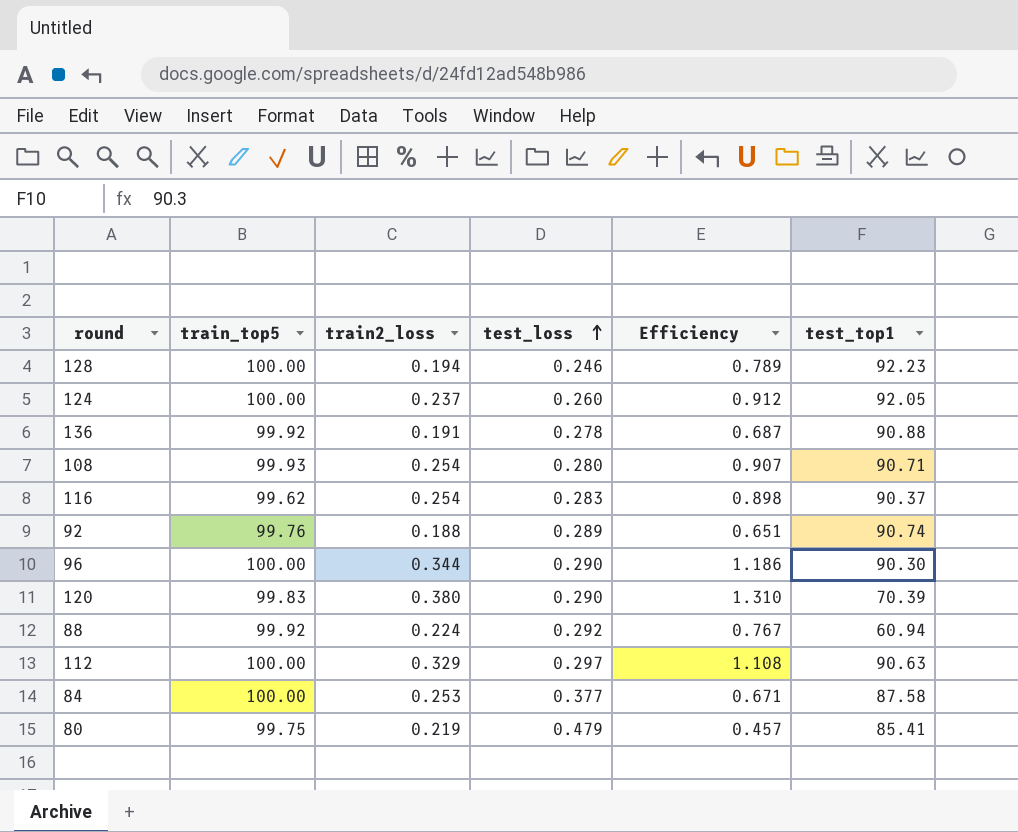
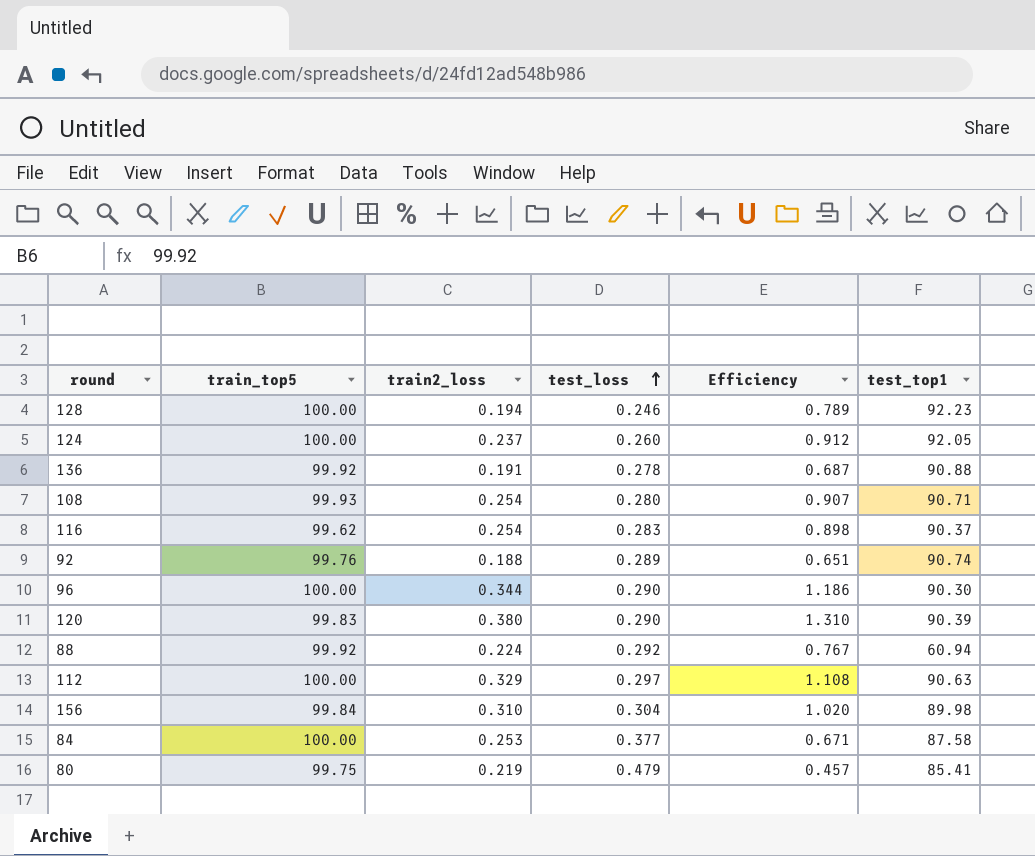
120 | test_top1: 70.39 -> 90.39
row 156: none -> 99.84 | 0.310 | 0.304 | 1.020 | 89.98

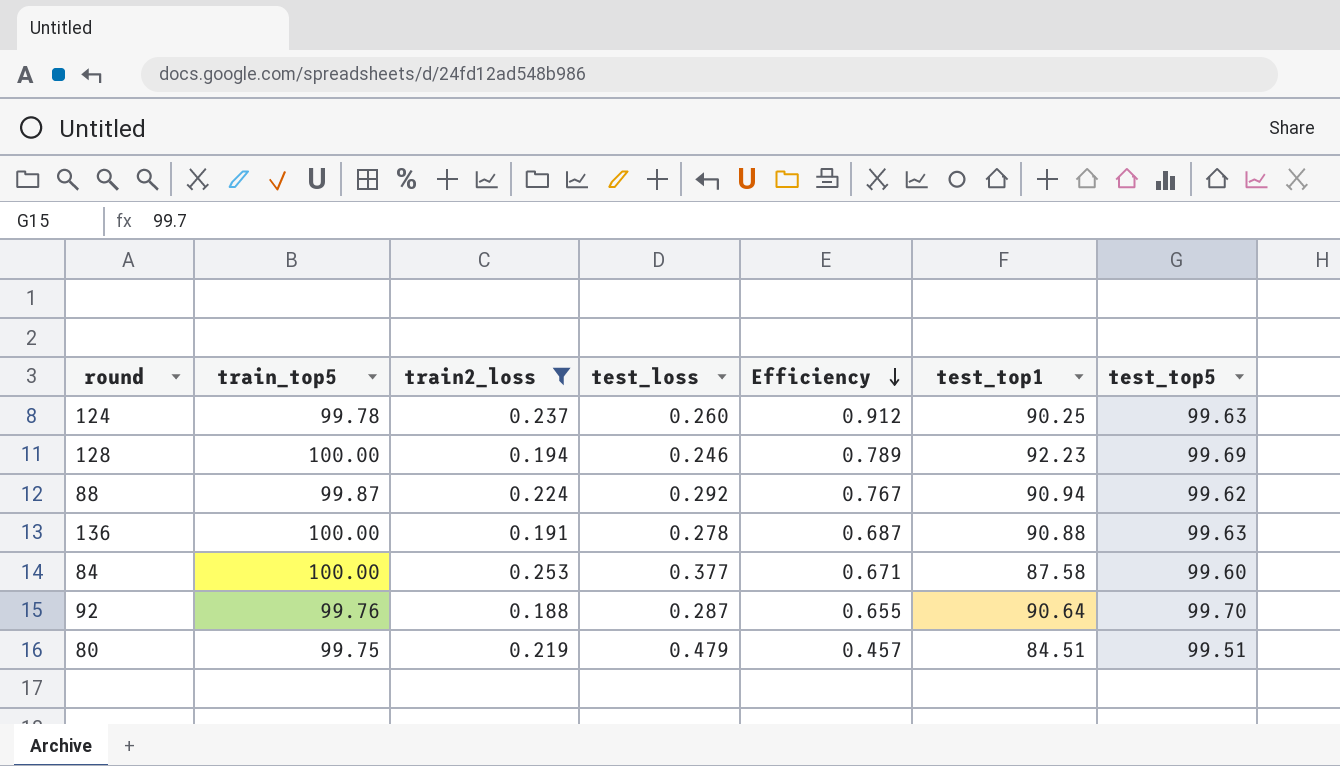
filter: none -> train2_loss <= 0.253
row order: test_loss ascending -> Efficiency descending
column test_top5 | position: none -> 7
124 | train_top5: 100.00 -> 99.78
124 | test_top1: 92.05 -> 90.25
88 | train_top5: 99.92 -> 99.87
88 | test_top1: 60.94 -> 90.94
136 | train_top5: 99.92 -> 100.00
92 | test_loss: 0.289 -> 0.287
92 | Efficiency: 0.651 -> 0.655
92 | test_top1: 90.74 -> 90.64
80 | test_top1: 85.41 -> 84.51

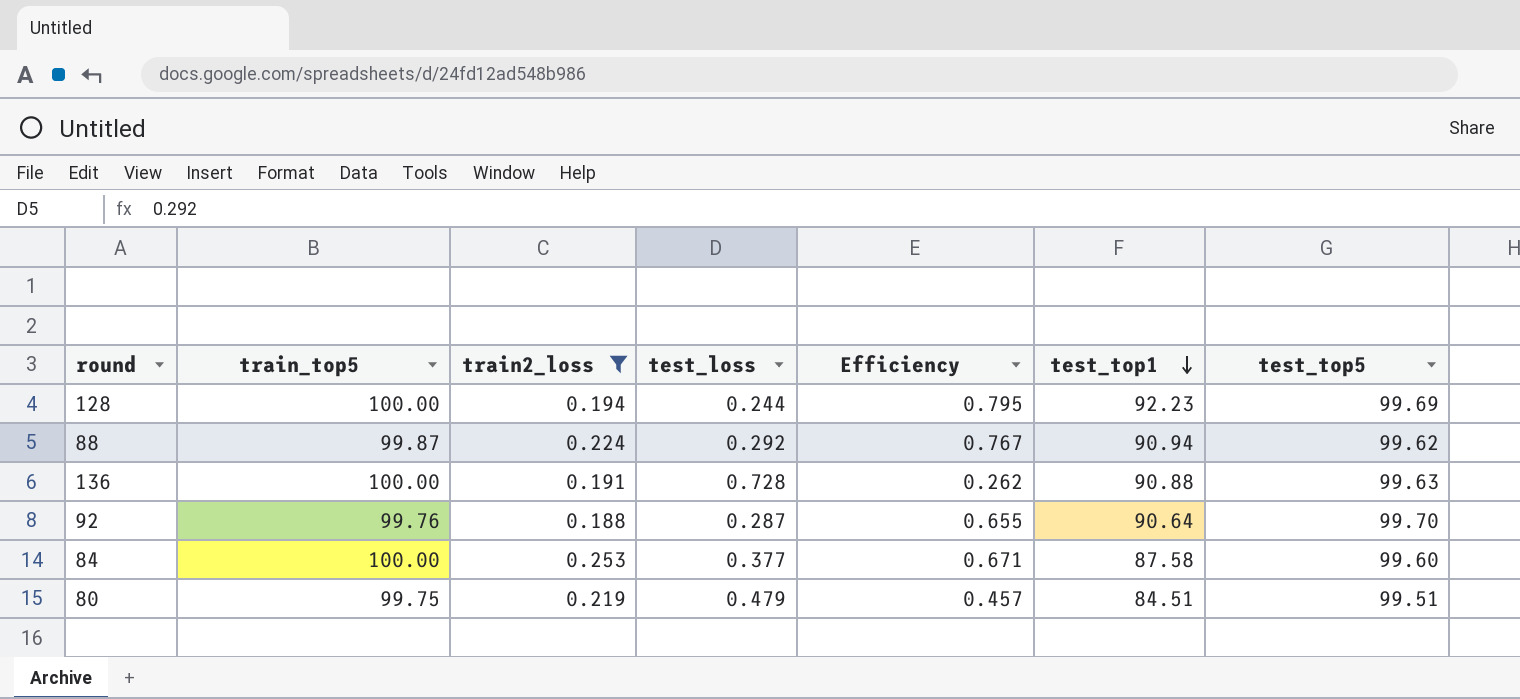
row order: Efficiency descending -> test_top1 descending
row 124: 99.78 | 0.237 | 0.260 | 0.912 | 90.25 | 99.63 -> none
128 | test_loss: 0.246 -> 0.244
128 | Efficiency: 0.789 -> 0.795
136 | test_loss: 0.278 -> 0.728
136 | Efficiency: 0.687 -> 0.262

